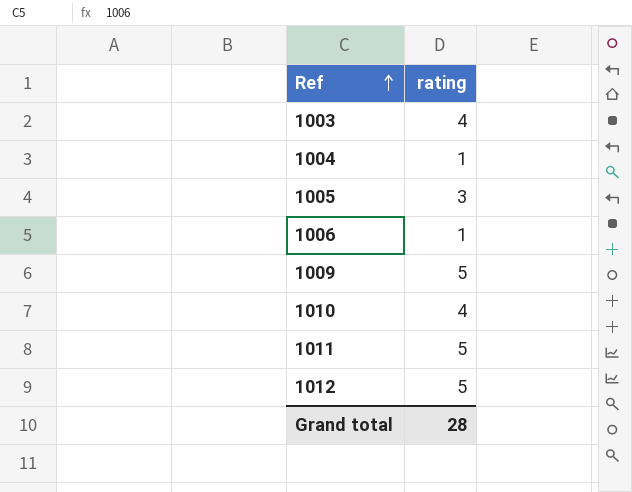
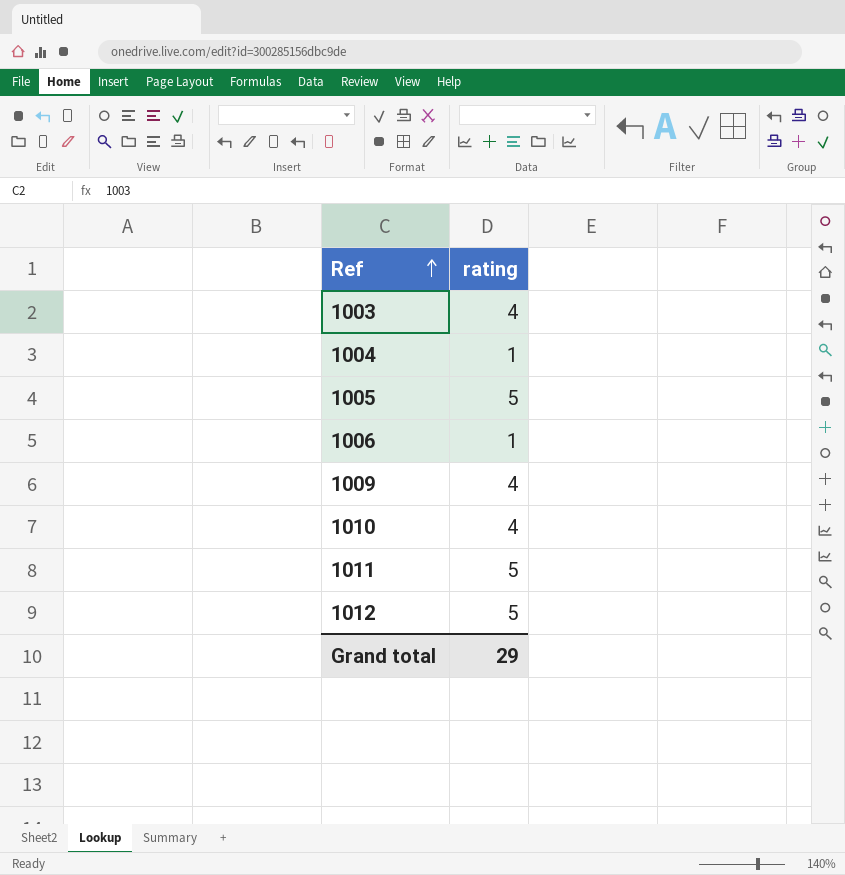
1005 | rating: 3 -> 5
1009 | rating: 5 -> 4
Grand total | rating: 28 -> 29

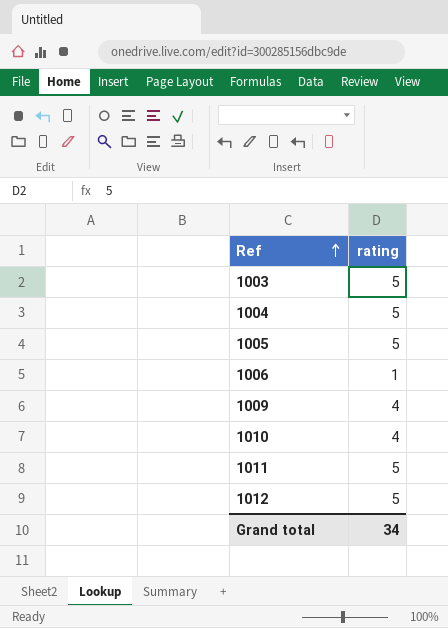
1003 | rating: 4 -> 5
1004 | rating: 1 -> 5
Grand total | rating: 29 -> 34

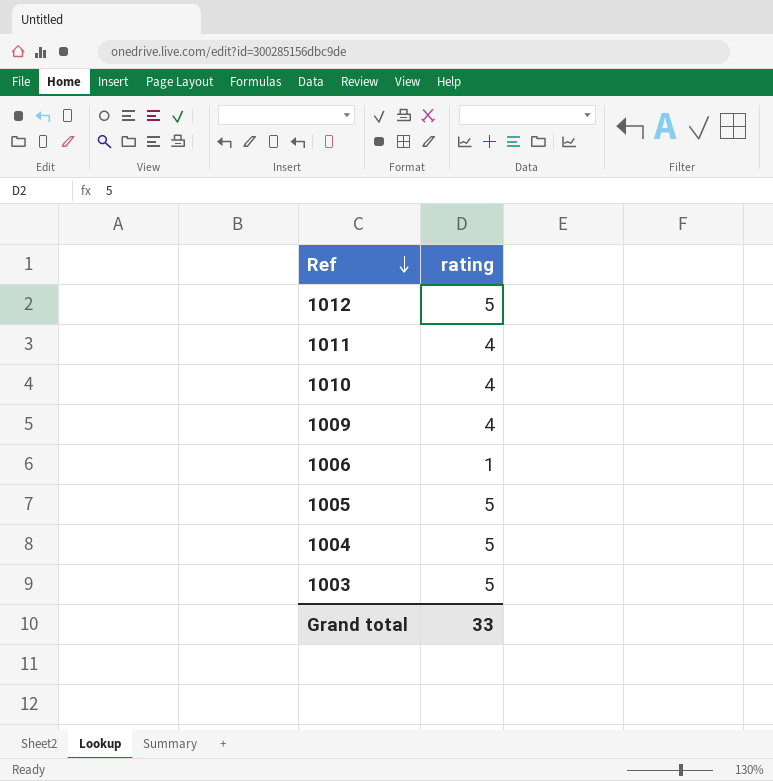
row order: Ref ascending -> Ref descending
1011 | rating: 5 -> 4
Grand total | rating: 34 -> 33

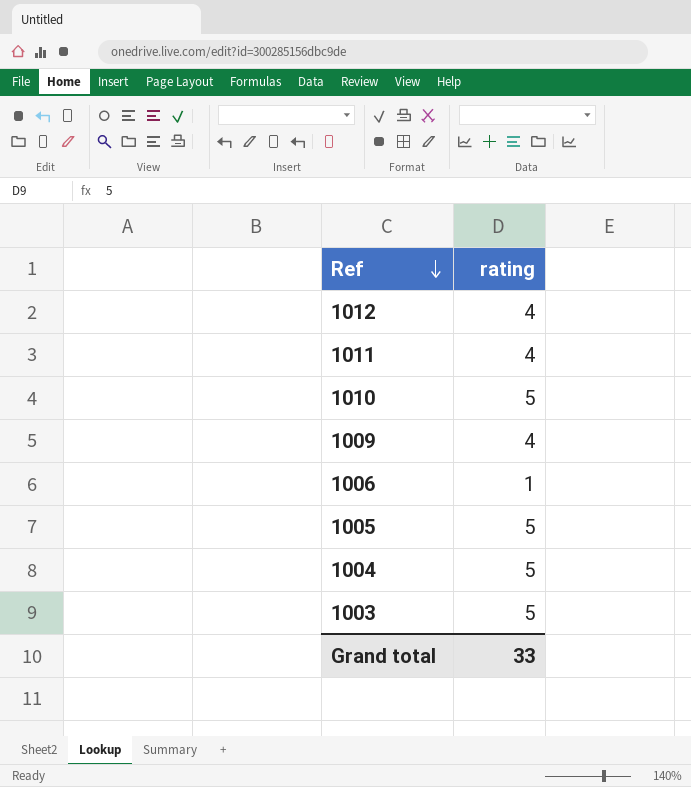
1012 | rating: 5 -> 4
1010 | rating: 4 -> 5

